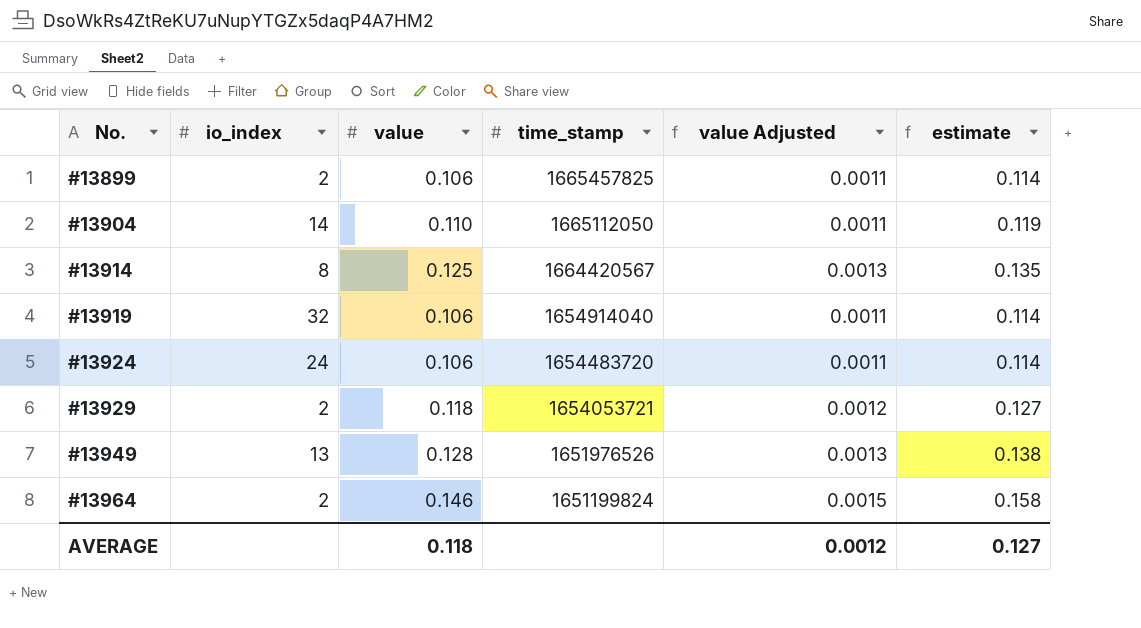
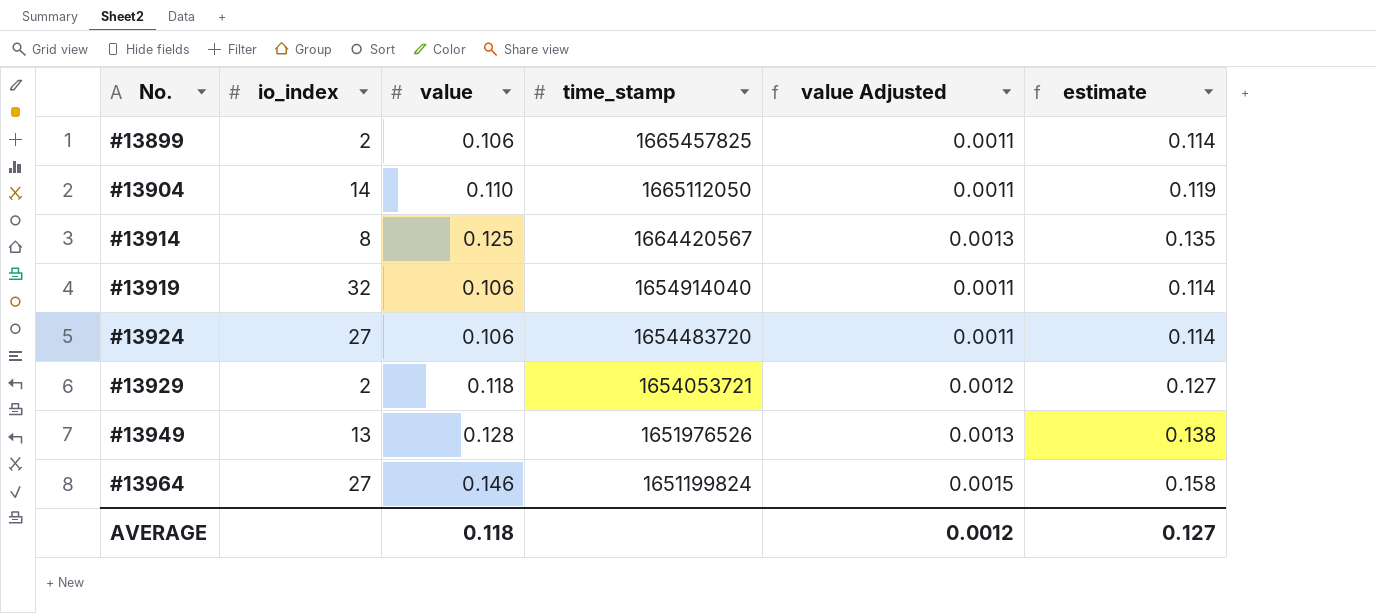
#13924 | io_index: 24 -> 27
#13964 | io_index: 2 -> 27

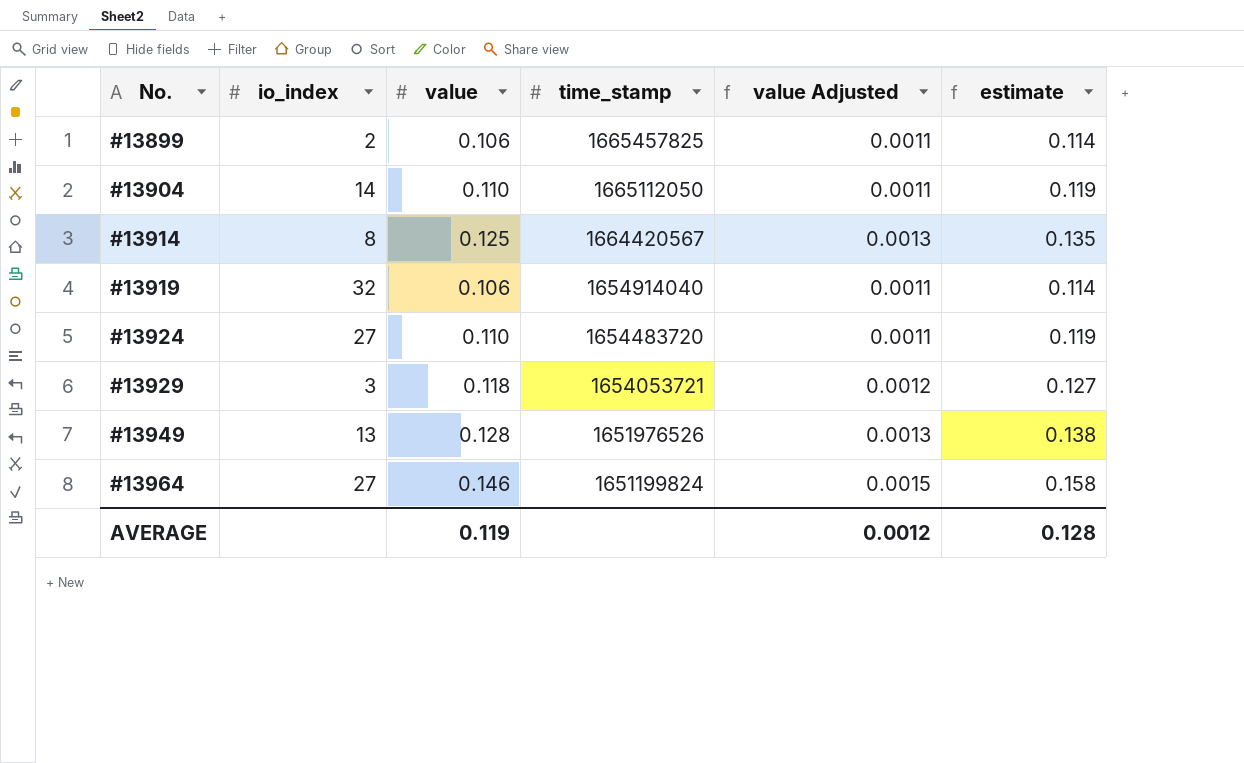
#13924 | value: 0.106 -> 0.110
#13924 | estimate: 0.114 -> 0.119
#13929 | io_index: 2 -> 3
AVERAGE | value: 0.118 -> 0.119
AVERAGE | estimate: 0.127 -> 0.128

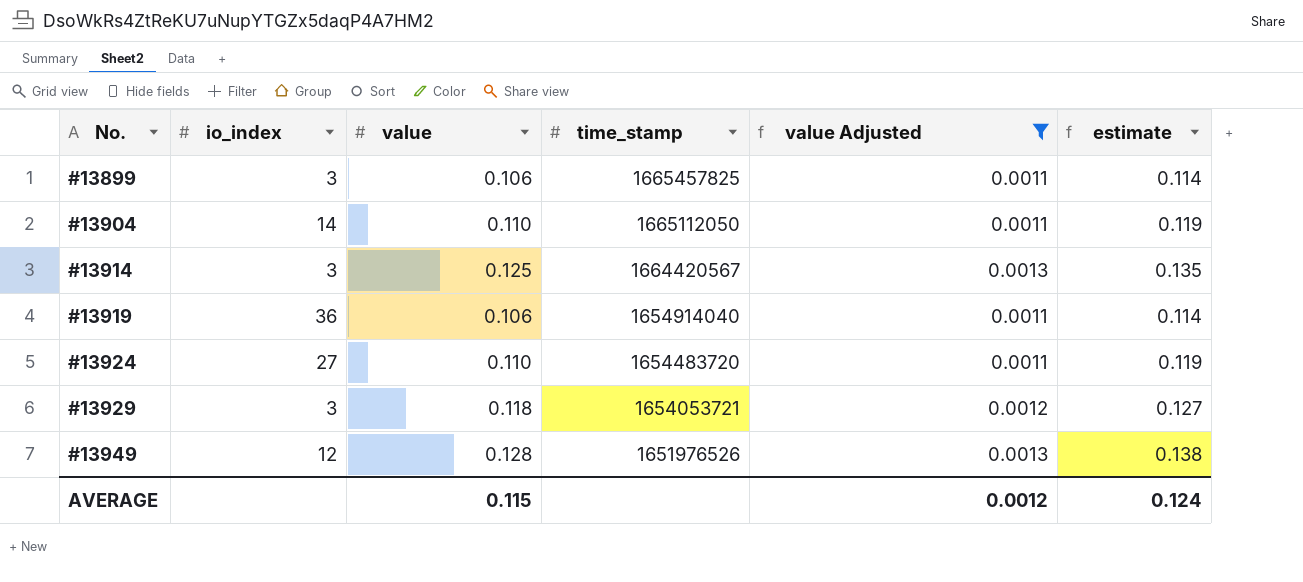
filter: none -> value Adjusted != 0.0015
#13899 | io_index: 2 -> 3
#13914 | io_index: 8 -> 3
#13919 | io_index: 32 -> 36
#13949 | io_index: 13 -> 12
AVERAGE | value: 0.119 -> 0.115
AVERAGE | estimate: 0.128 -> 0.124

